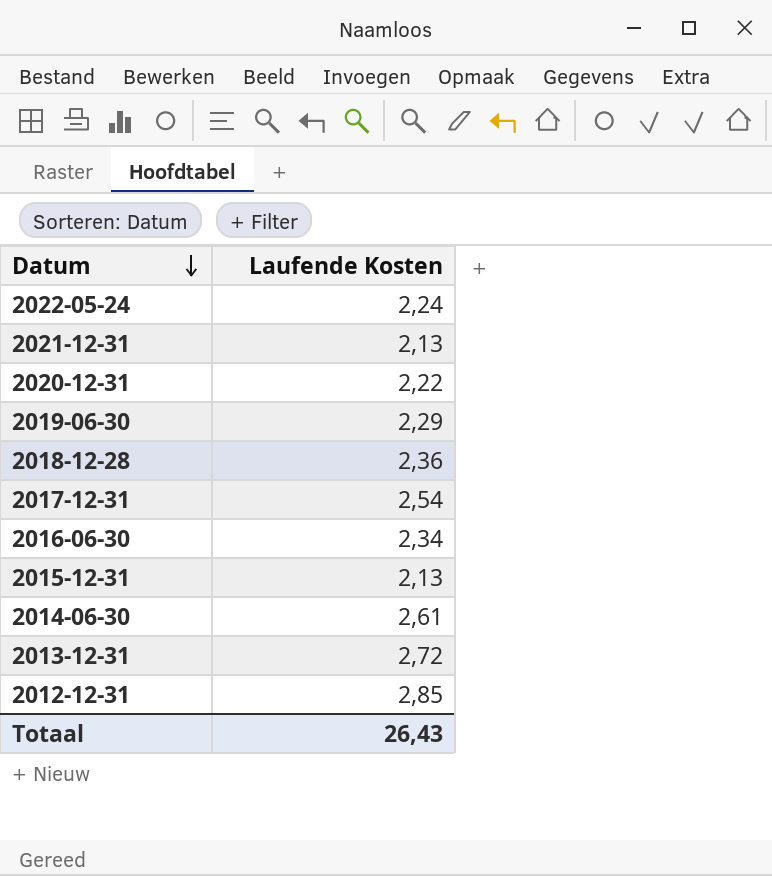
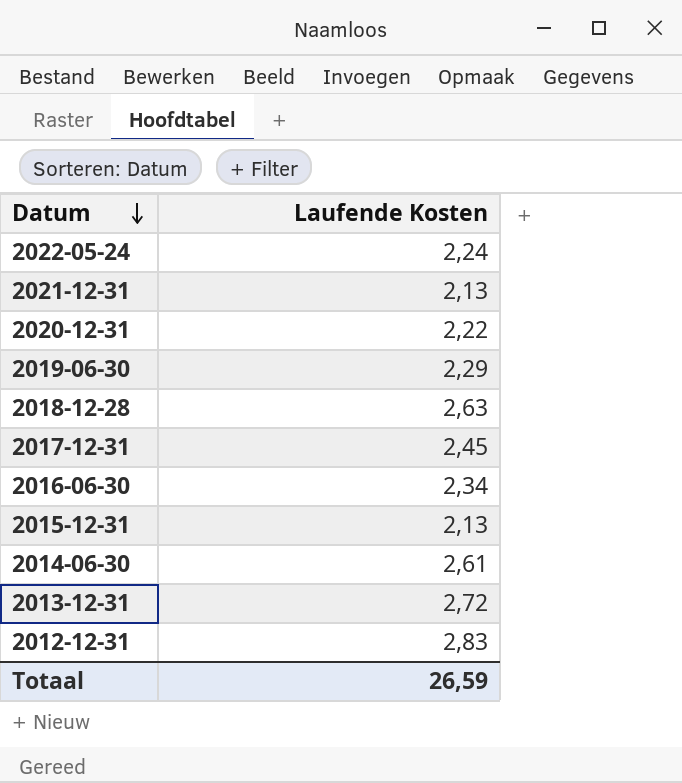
2018-12-28 | Laufende Kosten: 2,36 -> 2,63
2017-12-31 | Laufende Kosten: 2,54 -> 2,45
2012-12-31 | Laufende Kosten: 2,85 -> 2,83
Totaal | Laufende Kosten: 26,43 -> 26,59

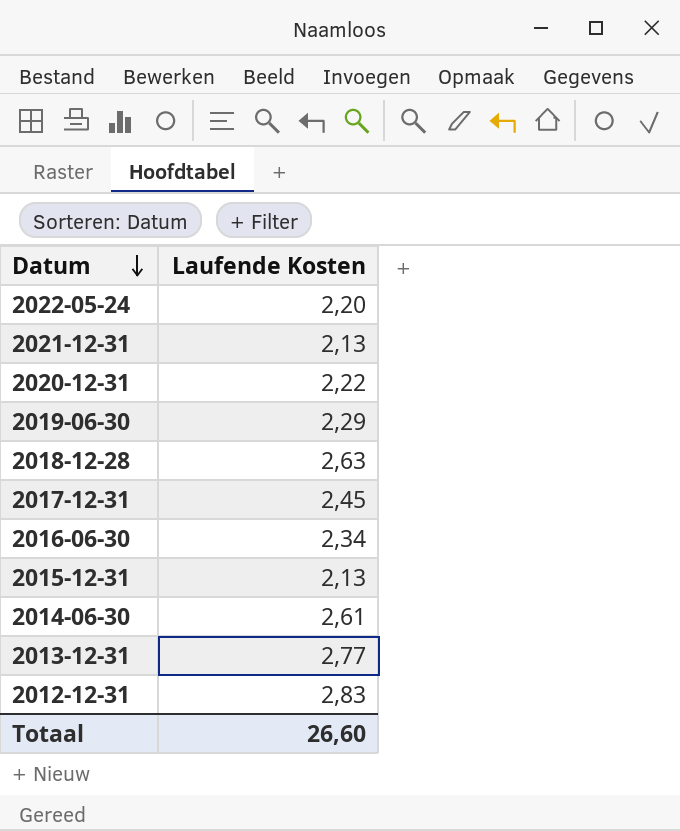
2022-05-24 | Laufende Kosten: 2,24 -> 2,20
2013-12-31 | Laufende Kosten: 2,72 -> 2,77
Totaal | Laufende Kosten: 26,59 -> 26,60

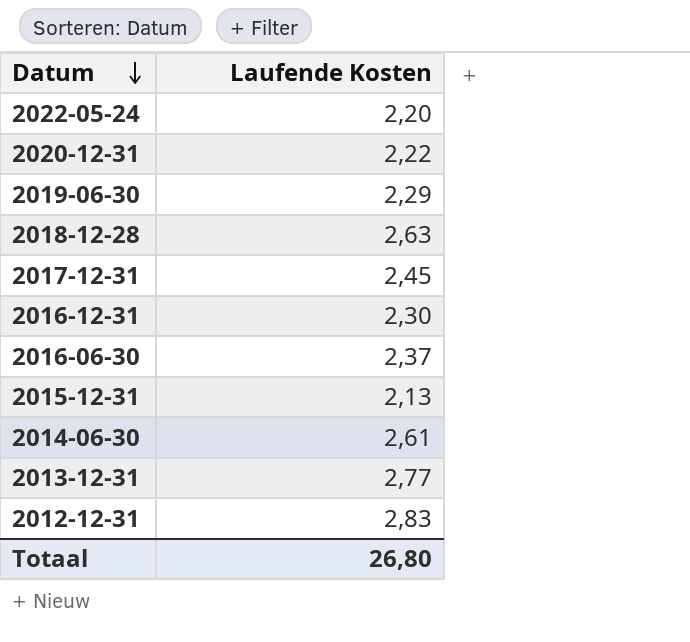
row 2021-12-31: 2,13 -> none
row 2016-12-31: none -> 2,30
2016-06-30 | Laufende Kosten: 2,34 -> 2,37
Totaal | Laufende Kosten: 26,60 -> 26,80

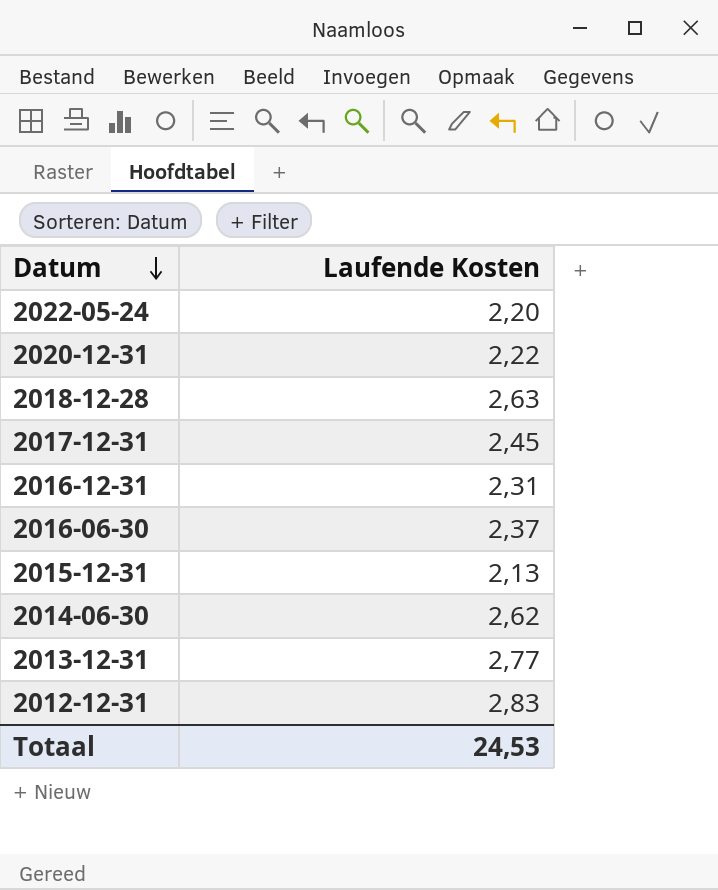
row 2019-06-30: 2,29 -> none
2016-12-31 | Laufende Kosten: 2,30 -> 2,31
2014-06-30 | Laufende Kosten: 2,61 -> 2,62
Totaal | Laufende Kosten: 26,80 -> 24,53

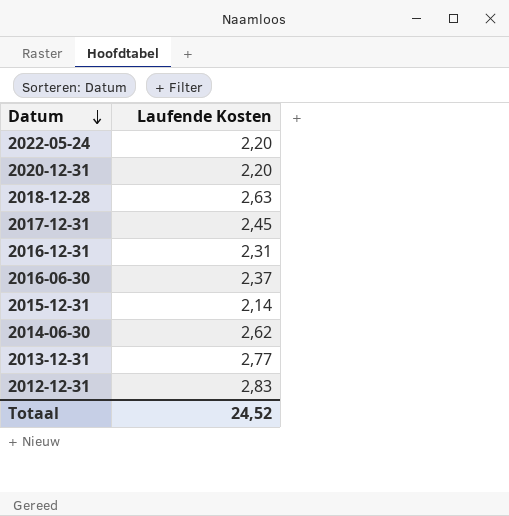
2020-12-31 | Laufende Kosten: 2,22 -> 2,20
2015-12-31 | Laufende Kosten: 2,13 -> 2,14
Totaal | Laufende Kosten: 24,53 -> 24,52

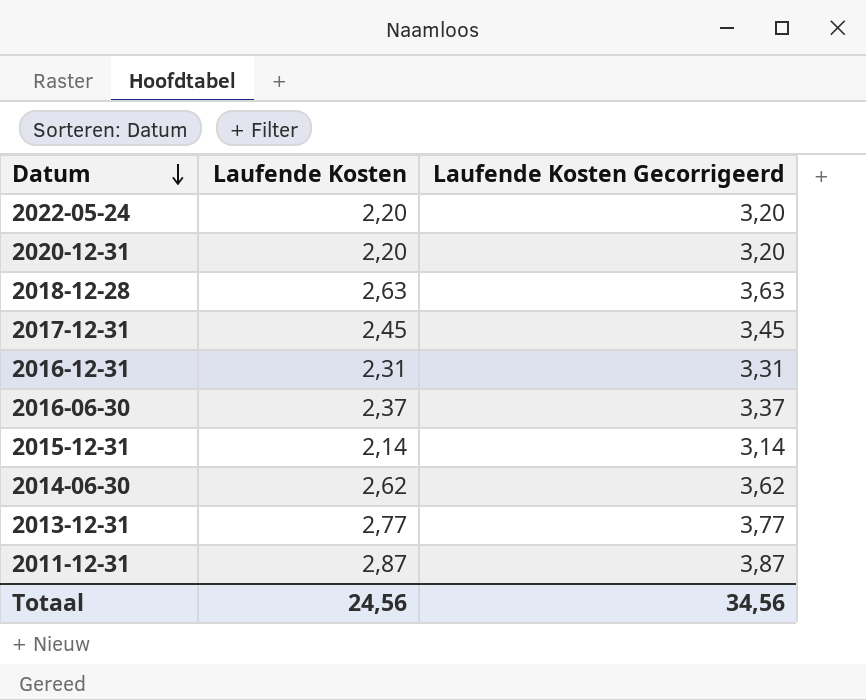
column Laufende Kosten Gecorrigeerd | formula: none -> [Laufende Kosten] + 1
row 2012-12-31: 2,83 -> none
row 2011-12-31: none -> 2,87 | 3,87
Totaal | Laufende Kosten: 24,52 -> 24,56

